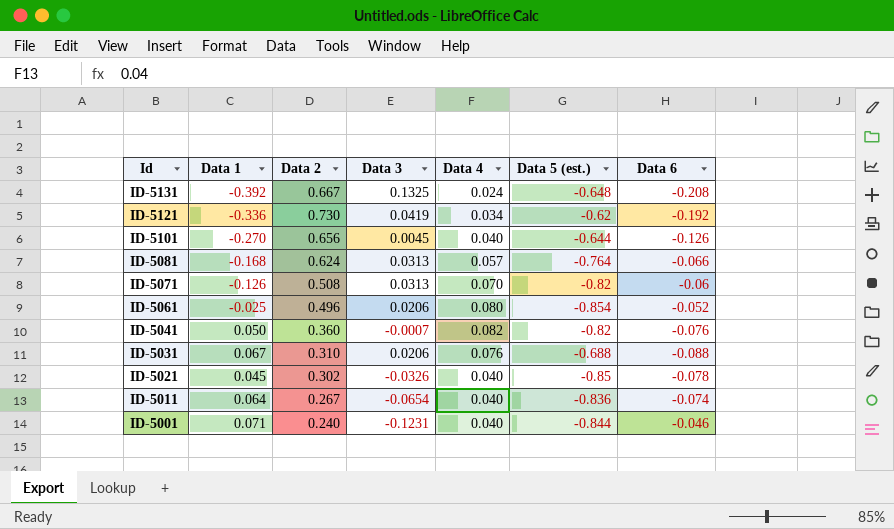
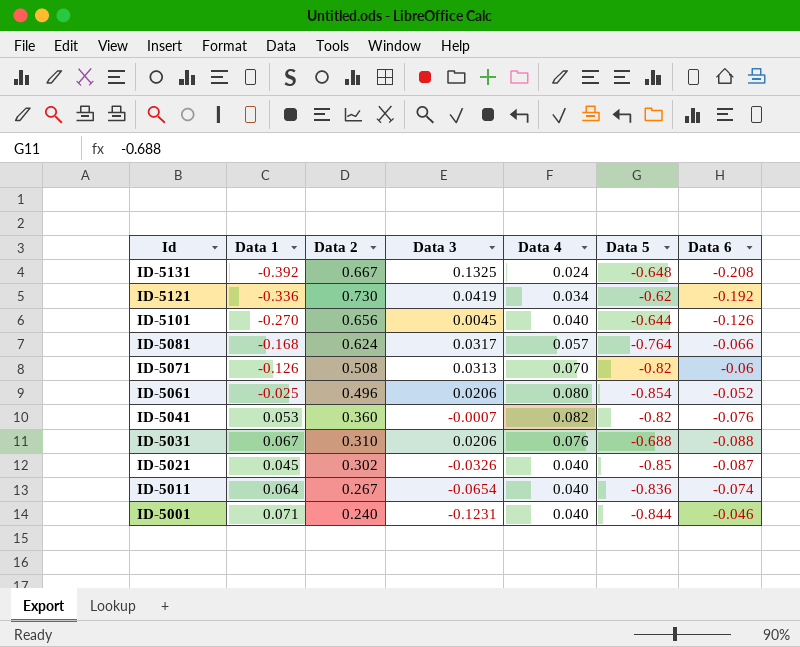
column name: Data 5 (est.) -> Data 5
ID-5081 | Data 3: 0.0313 -> 0.0317
ID-5041 | Data 1: 0.050 -> 0.053
ID-5021 | Data 6: -0.078 -> -0.087

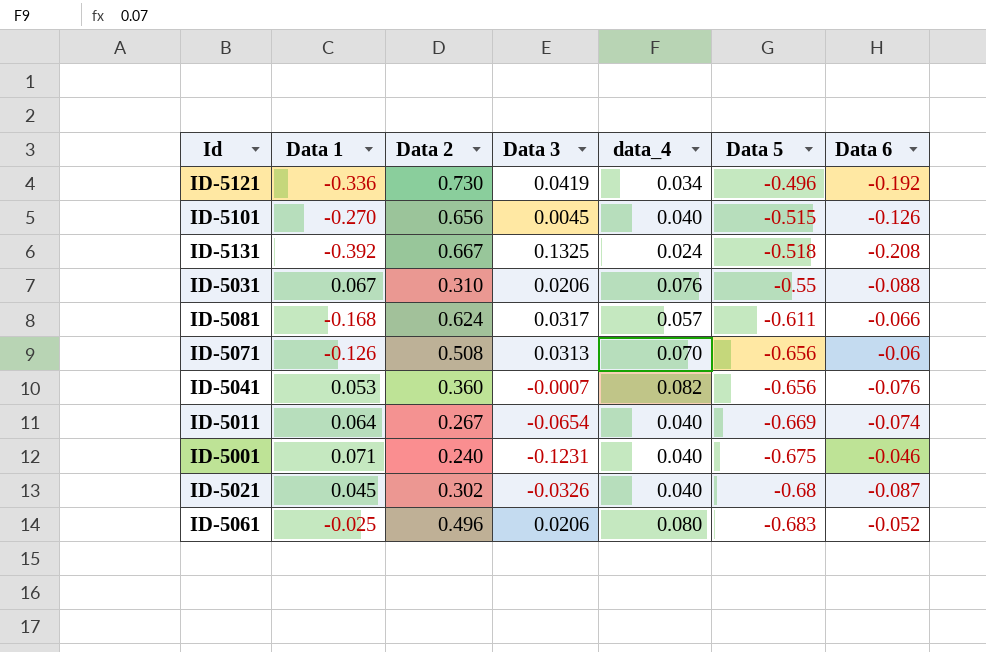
row order: Id descending -> Data 5 descending
column name: Data 4 -> data_4
ID-5121 | Data 5: -0.62 -> -0.496
ID-5101 | Data 5: -0.644 -> -0.515
ID-5131 | Data 5: -0.648 -> -0.518
ID-5031 | Data 5: -0.688 -> -0.55
ID-5081 | Data 5: -0.764 -> -0.611
ID-5071 | Data 5: -0.82 -> -0.656
ID-5041 | Data 5: -0.82 -> -0.656
ID-5011 | Data 5: -0.836 -> -0.669
ID-5001 | Data 5: -0.844 -> -0.675
ID-5021 | Data 5: -0.85 -> -0.68
ID-5061 | Data 5: -0.854 -> -0.683

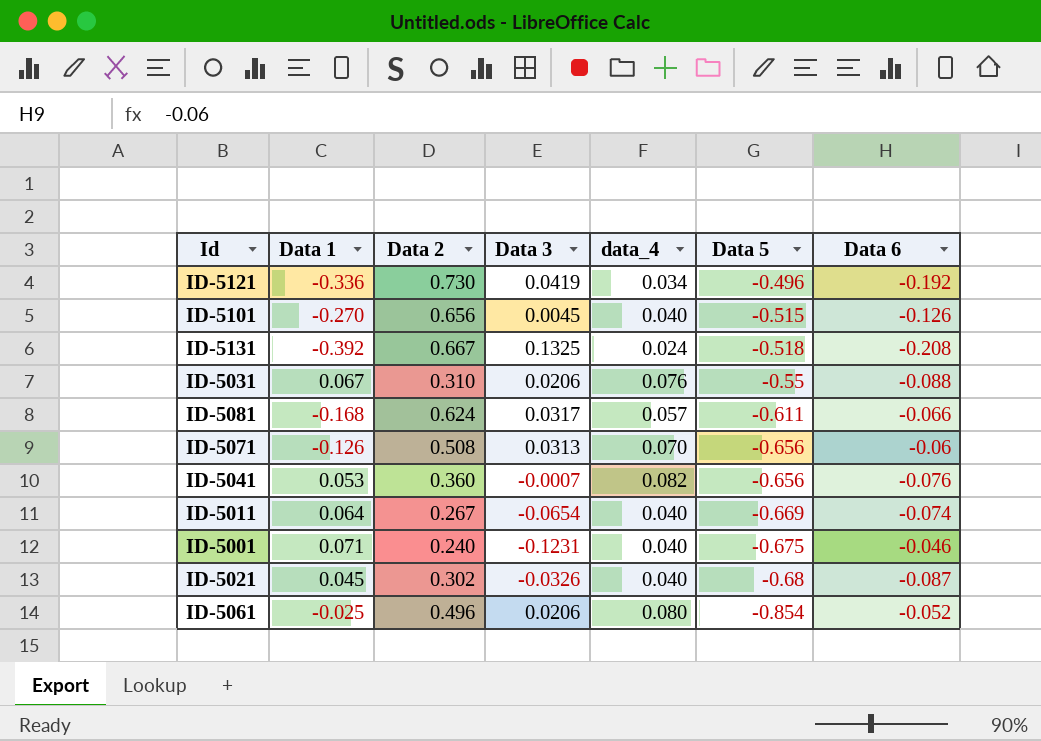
ID-5061 | Data 5: -0.683 -> -0.854

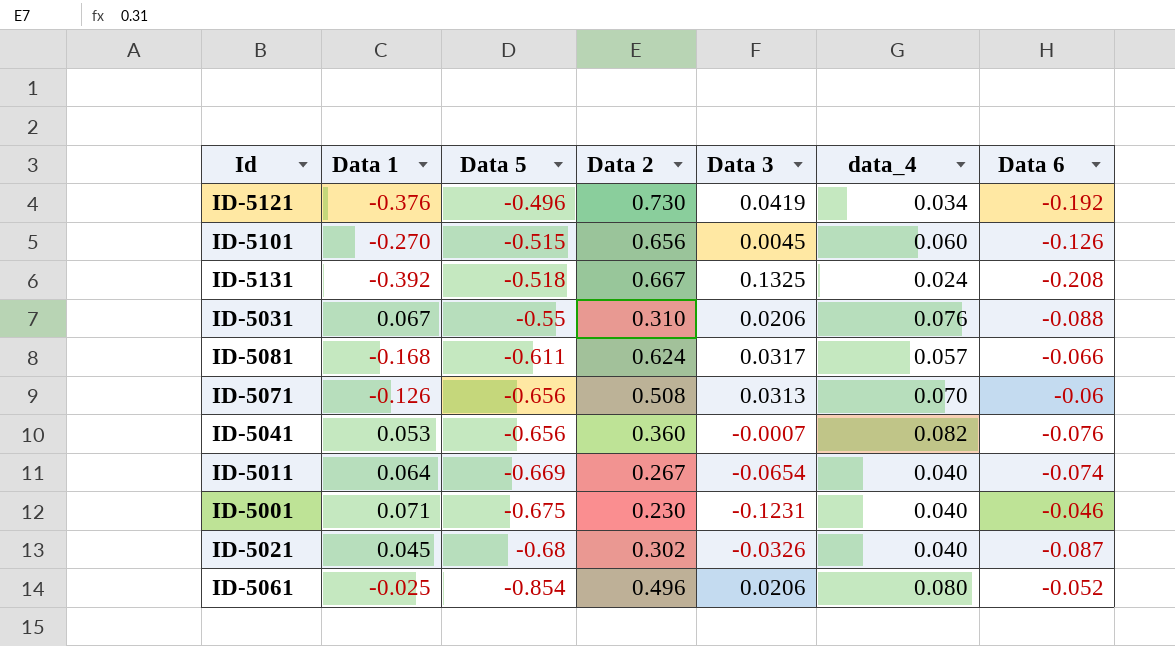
column Data 5 | position: 6 -> 3
ID-5121 | Data 1: -0.336 -> -0.376
ID-5101 | data_4: 0.040 -> 0.060
ID-5001 | Data 2: 0.240 -> 0.230

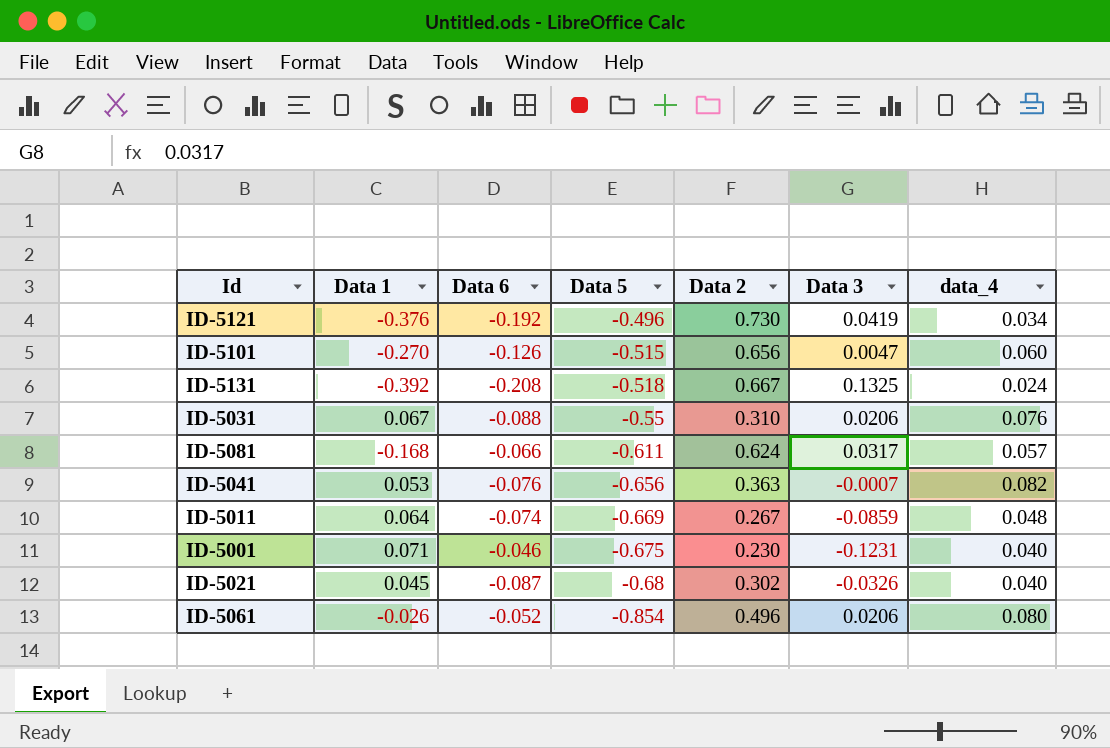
column Data 6 | position: 7 -> 3
row ID-5071: -0.126 | -0.656 | 0.508 | 0.0313 | 0.070 | -0.06 -> none
ID-5101 | Data 3: 0.0045 -> 0.0047
ID-5041 | Data 2: 0.360 -> 0.363
ID-5011 | Data 3: -0.0654 -> -0.0859
ID-5011 | data_4: 0.040 -> 0.048
ID-5061 | Data 1: -0.025 -> -0.026

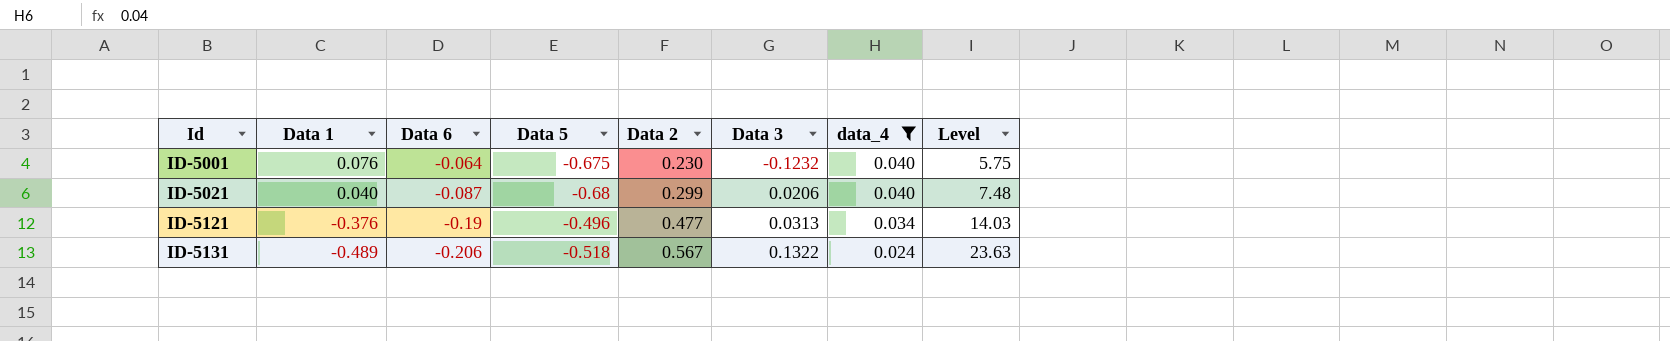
filter: none -> data_4 <= 0.040
row order: Data 5 descending -> Id ascending
column Level | formula: none -> [Data 2] / [data_4]
ID-5001 | Data 1: 0.071 -> 0.076
ID-5001 | Data 6: -0.046 -> -0.064
ID-5001 | Data 3: -0.1231 -> -0.1232
ID-5021 | Data 1: 0.045 -> 0.040
ID-5021 | Data 2: 0.302 -> 0.299
ID-5021 | Data 3: -0.0326 -> 0.0206
ID-5121 | Data 6: -0.192 -> -0.19
ID-5121 | Data 2: 0.730 -> 0.477
ID-5121 | Data 3: 0.0419 -> 0.0313
ID-5131 | Data 1: -0.392 -> -0.489
ID-5131 | Data 6: -0.208 -> -0.206
ID-5131 | Data 2: 0.667 -> 0.567
ID-5131 | Data 3: 0.1325 -> 0.1322

